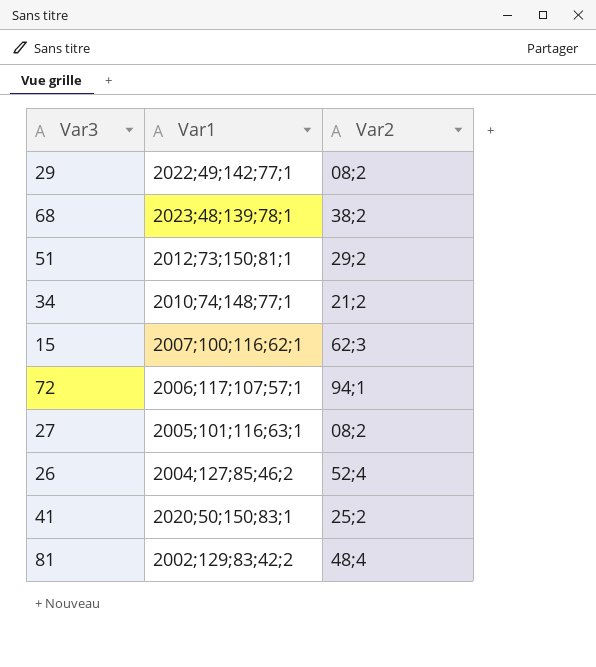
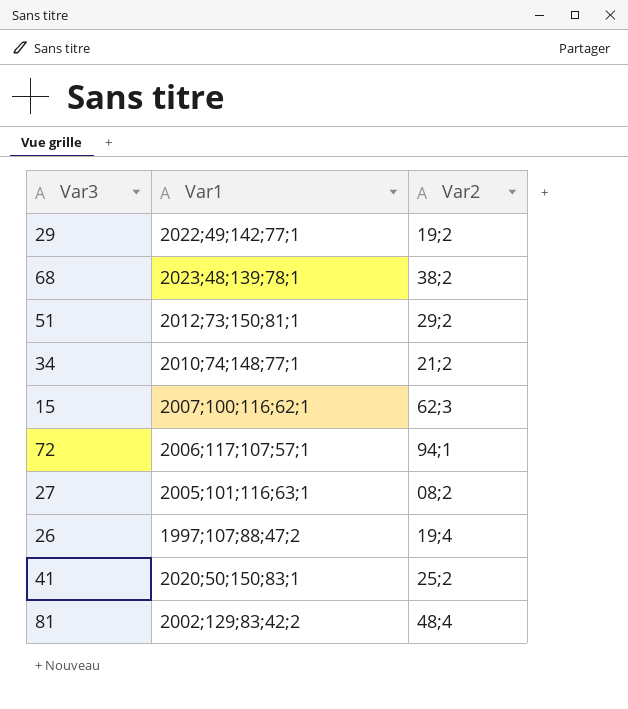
29 | Var2: 08;2 -> 19;2
26 | Var1: 2004;127;85;46;2 -> 1997;107;88;47;2
26 | Var2: 52;4 -> 19;4

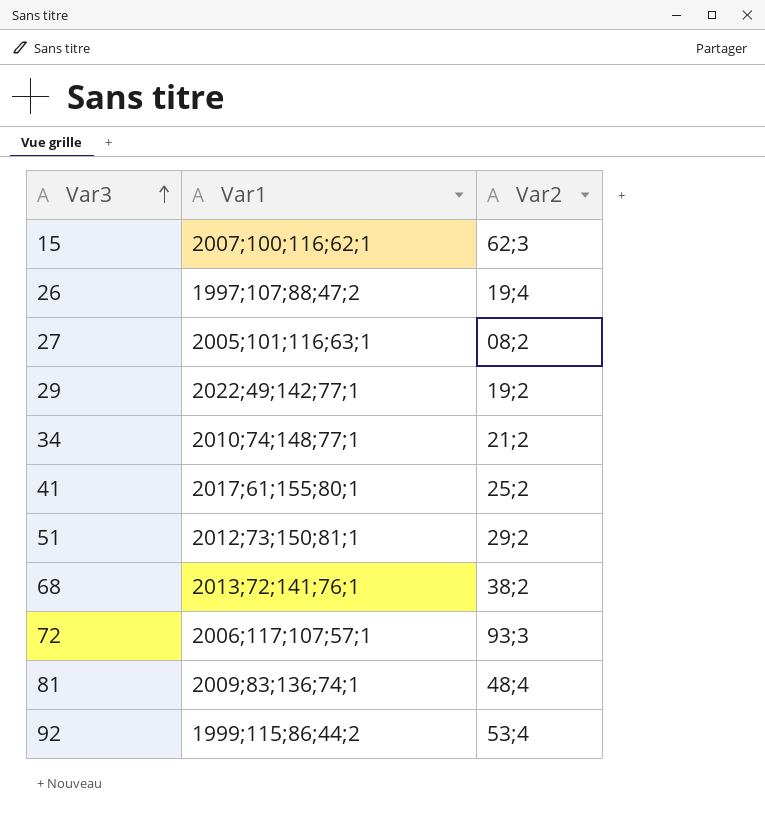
row order: none -> Var3 ascending
41 | Var1: 2020;50;150;83;1 -> 2017;61;155;80;1
68 | Var1: 2023;48;139;78;1 -> 2013;72;141;76;1
72 | Var2: 94;1 -> 93;3
81 | Var1: 2002;129;83;42;2 -> 2009;83;136;74;1
row 92: none -> 1999;115;86;44;2 | 53;4

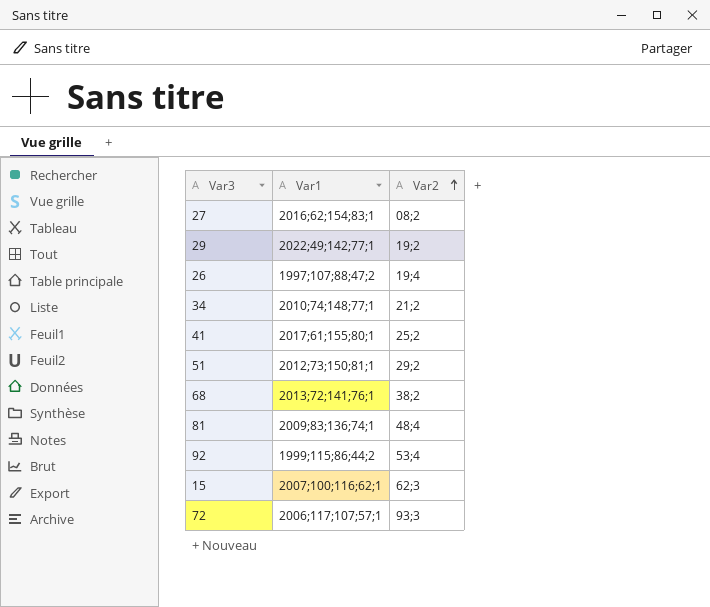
row order: Var3 ascending -> Var2 ascending
27 | Var1: 2005;101;116;63;1 -> 2016;62;154;83;1

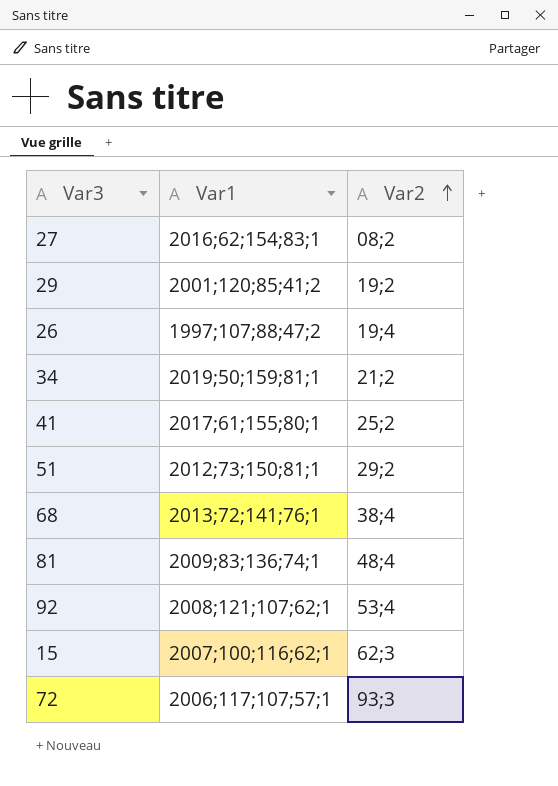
29 | Var1: 2022;49;142;77;1 -> 2001;120;85;41;2
34 | Var1: 2010;74;148;77;1 -> 2019;50;159;81;1
68 | Var2: 38;2 -> 38;4
92 | Var1: 1999;115;86;44;2 -> 2008;121;107;62;1

